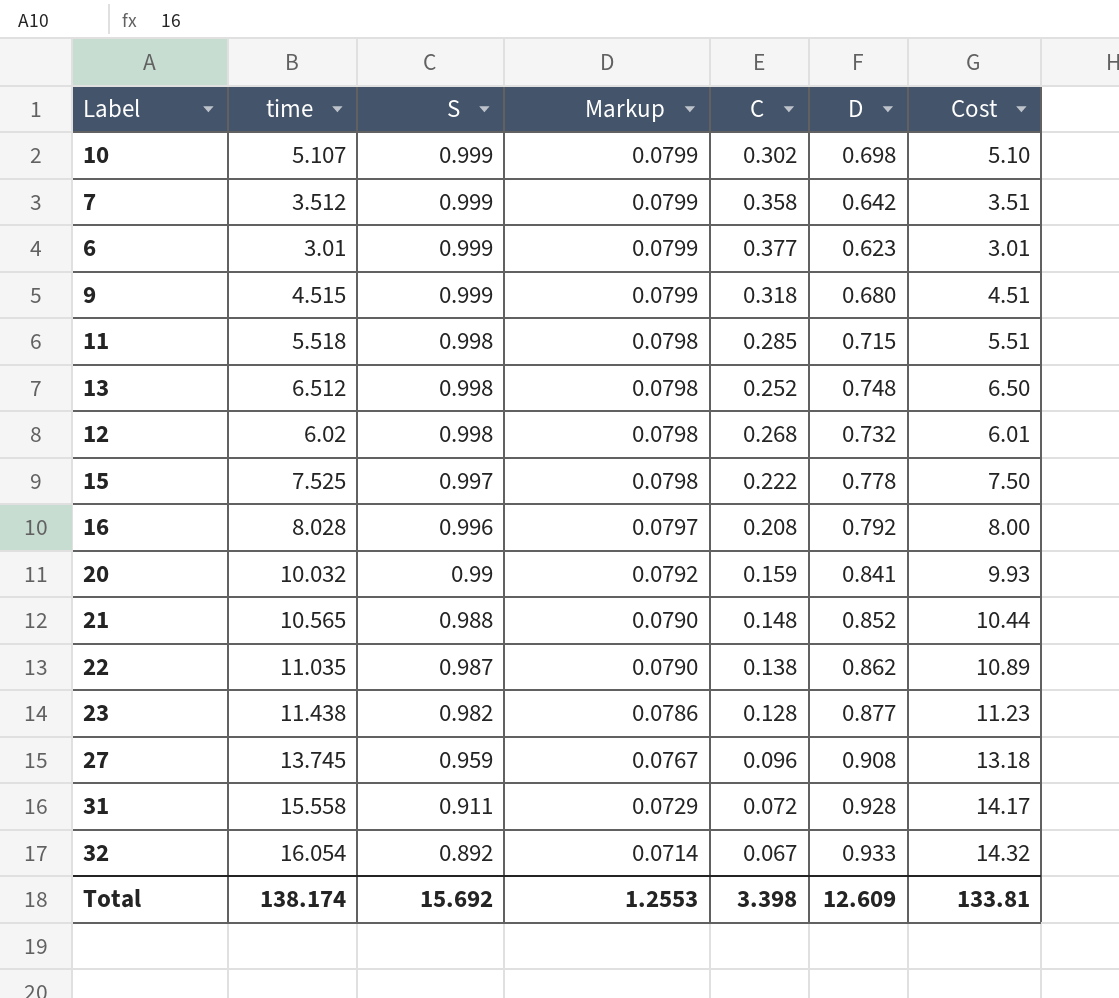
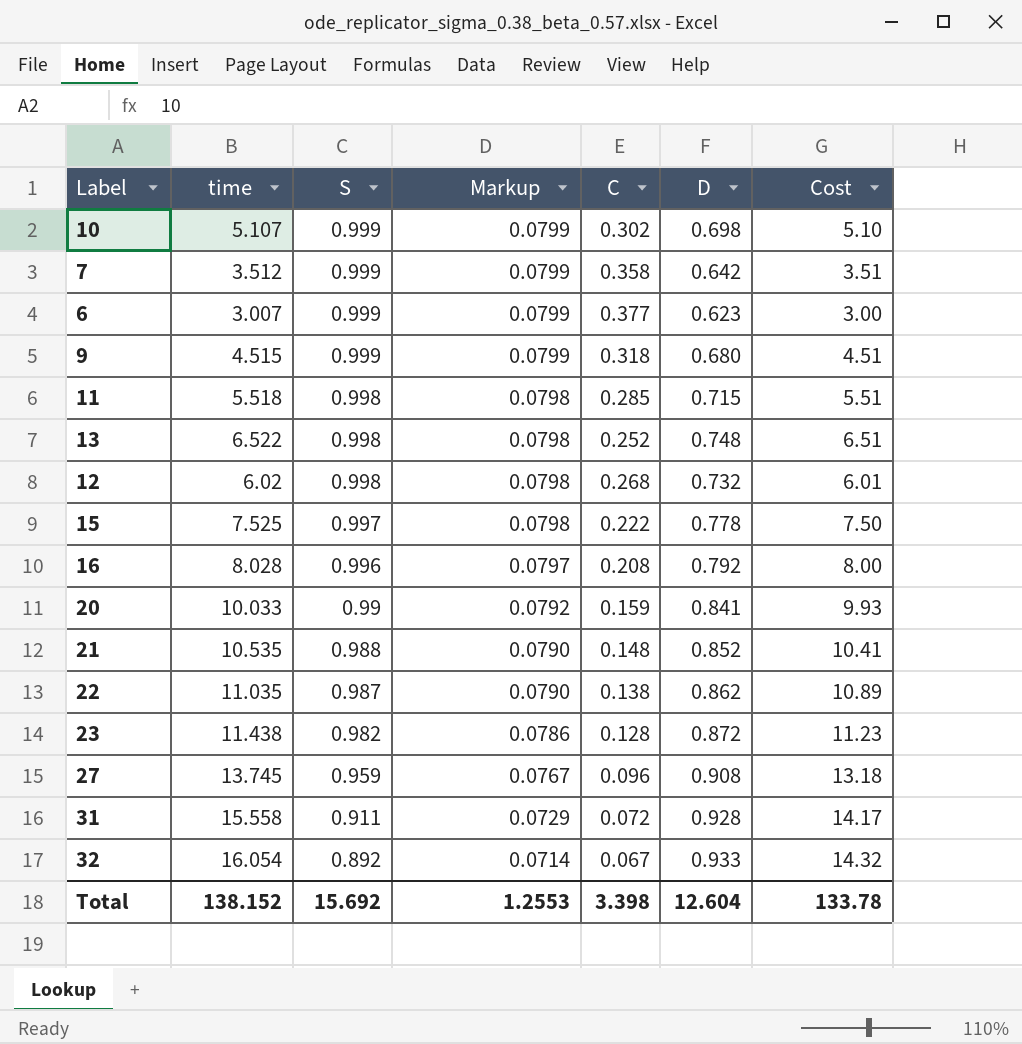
6 | time: 3.01 -> 3.007
6 | Cost: 3.01 -> 3.00
13 | time: 6.512 -> 6.522
13 | Cost: 6.50 -> 6.51
20 | time: 10.032 -> 10.033
21 | time: 10.565 -> 10.535
21 | Cost: 10.44 -> 10.41
23 | D: 0.877 -> 0.872
Total | time: 138.174 -> 138.152
Total | D: 12.609 -> 12.604
Total | Cost: 133.81 -> 133.78

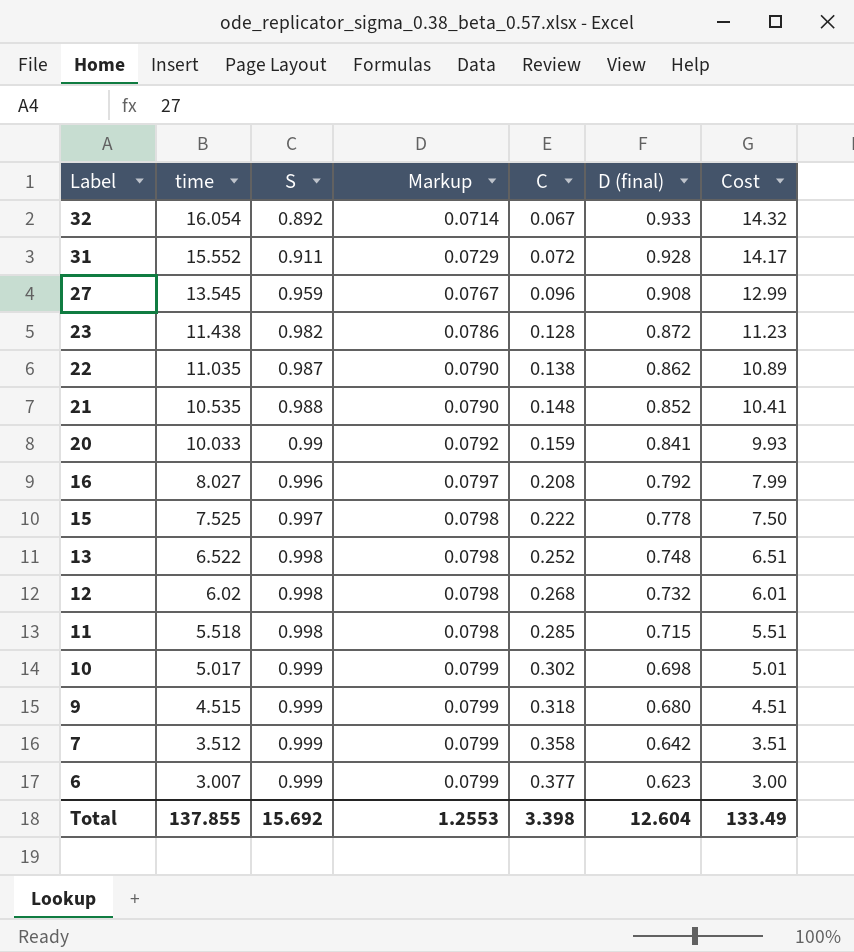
row order: S descending -> Label descending
column name: D -> D (final)
31 | time: 15.558 -> 15.552
27 | time: 13.745 -> 13.545
27 | Cost: 13.18 -> 12.99
16 | time: 8.028 -> 8.027
16 | Cost: 8.00 -> 7.99
10 | time: 5.107 -> 5.017
10 | Cost: 5.10 -> 5.01
Total | time: 138.152 -> 137.855
Total | Cost: 133.78 -> 133.49

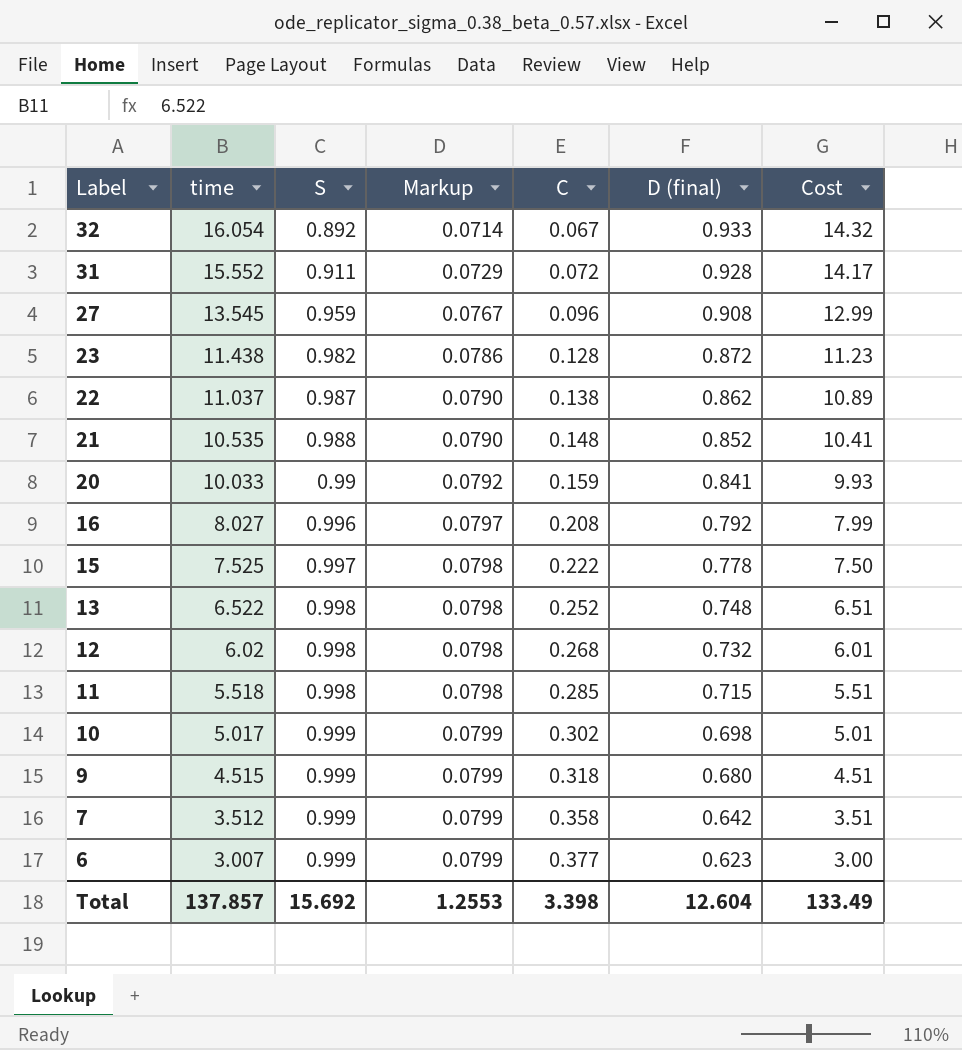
22 | time: 11.035 -> 11.037
Total | time: 137.855 -> 137.857

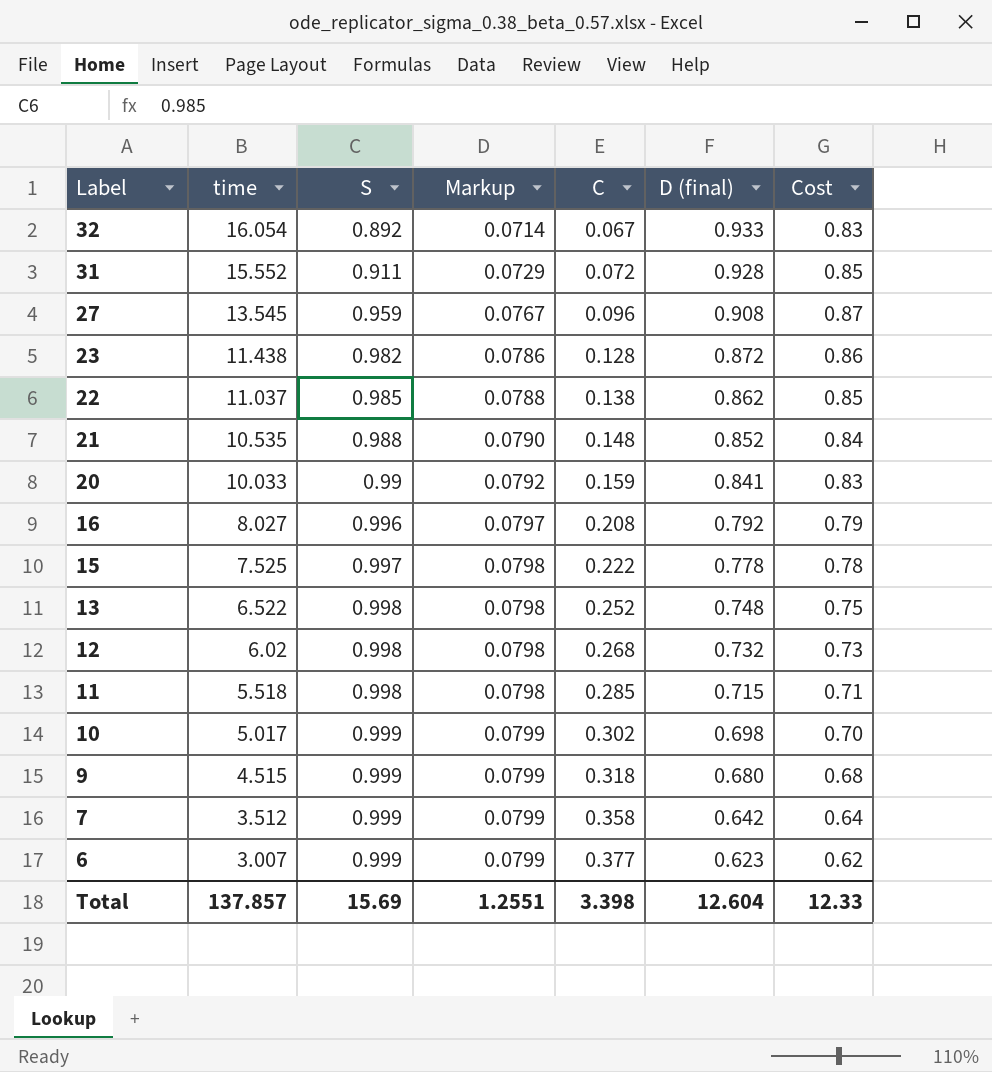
column Cost | formula: [time] * [S] -> [S] * [D (final)]
22 | S: 0.987 -> 0.985
22 | Markup: 0.0790 -> 0.0788
Total | S: 15.692 -> 15.69
Total | Markup: 1.2553 -> 1.2551
Total | Cost: 133.49 -> 12.33

